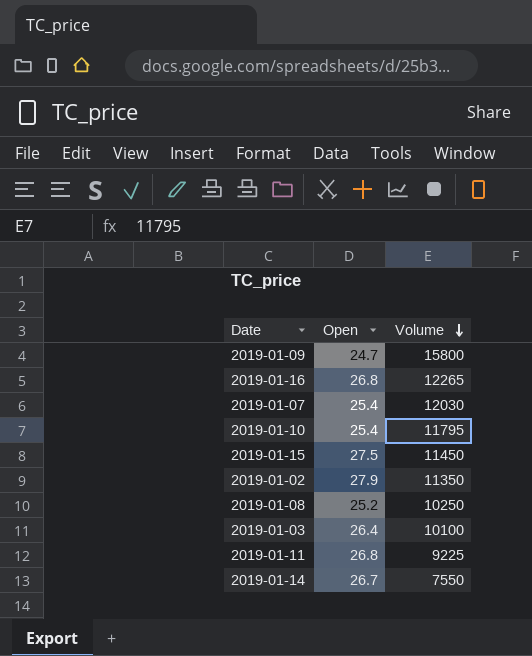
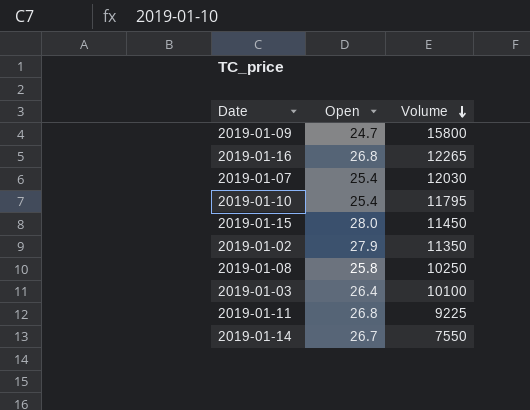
2019-01-15 | Open: 27.5 -> 28.0
2019-01-08 | Open: 25.2 -> 25.8

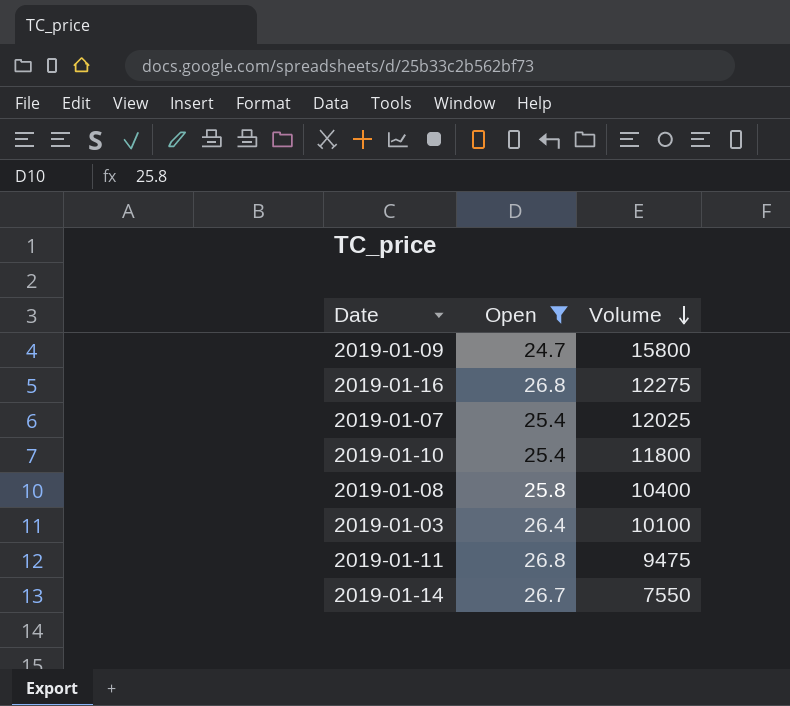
filter: none -> Open <= 26.8
2019-01-16 | Volume: 12265 -> 12275
2019-01-07 | Volume: 12030 -> 12025
2019-01-10 | Volume: 11795 -> 11800
2019-01-08 | Volume: 10250 -> 10400
2019-01-11 | Volume: 9225 -> 9475

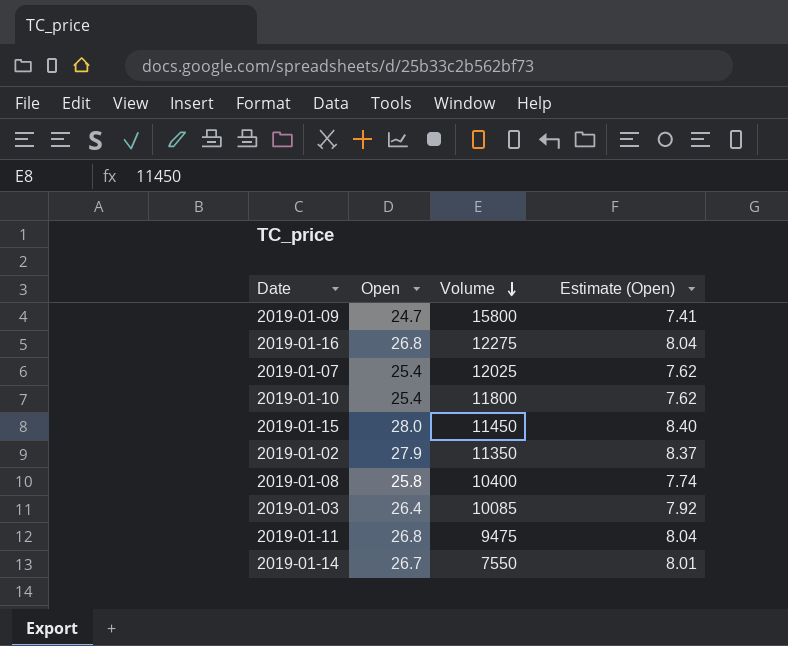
filter: Open <= 26.8 -> none
column Estimate (Open) | formula: none -> [Open] * 0.3
2019-01-03 | Volume: 10100 -> 10085

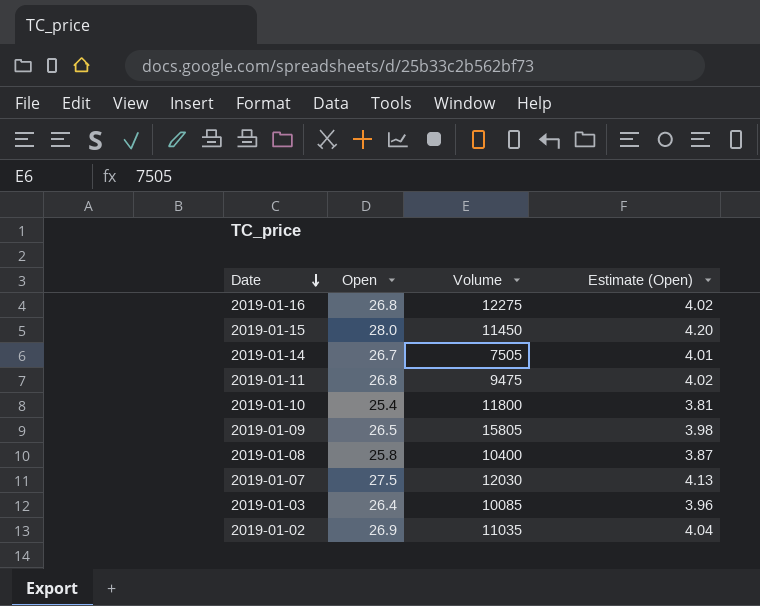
row order: Volume descending -> Date descending
column Estimate (Open) | formula: [Open] * 0.3 -> [Open] * 0.15
2019-01-14 | Volume: 7550 -> 7505
2019-01-09 | Open: 24.7 -> 26.5
2019-01-09 | Volume: 15800 -> 15805
2019-01-07 | Open: 25.4 -> 27.5
2019-01-07 | Volume: 12025 -> 12030
2019-01-02 | Open: 27.9 -> 26.9
2019-01-02 | Volume: 11350 -> 11035

